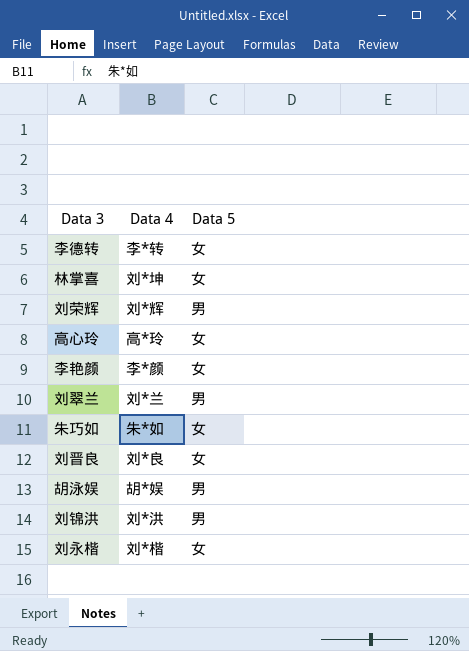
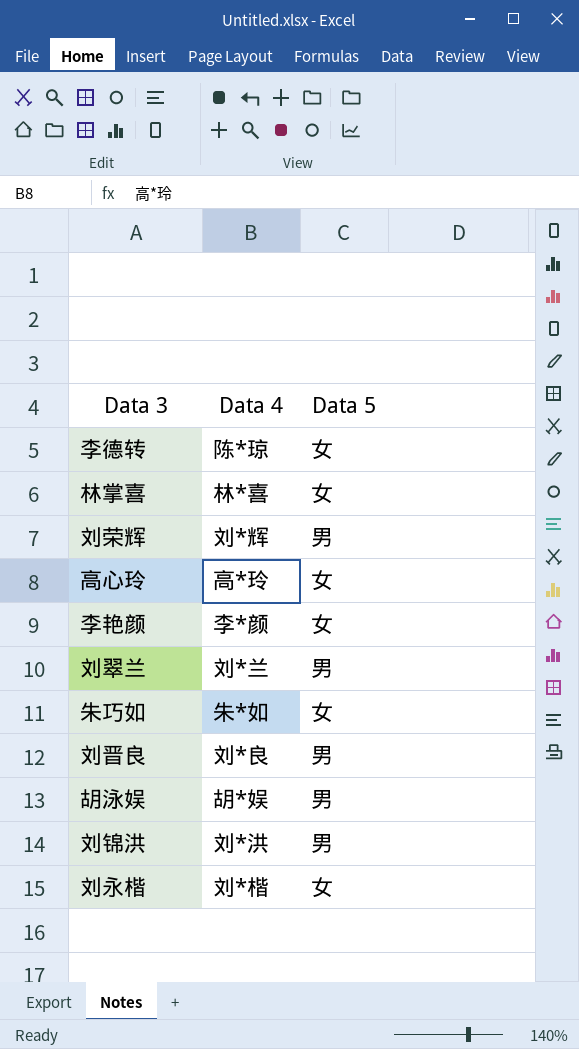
李德转 | Data 4: 李*转 -> 陈*琼
林掌喜 | Data 4: 刘*坤 -> 林*喜
刘晋良 | Data 5: 女 -> 男

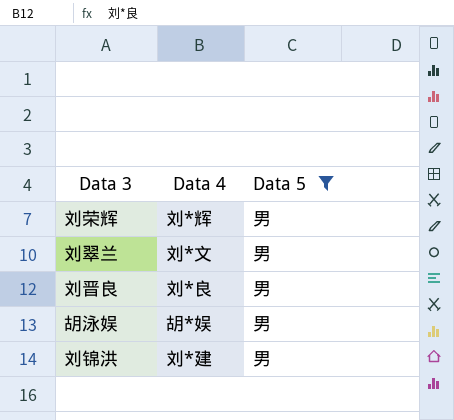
filter: none -> Data 5 = 男
刘翠兰 | Data 4: 刘*兰 -> 刘*文
刘锦洪 | Data 4: 刘*洪 -> 刘*建

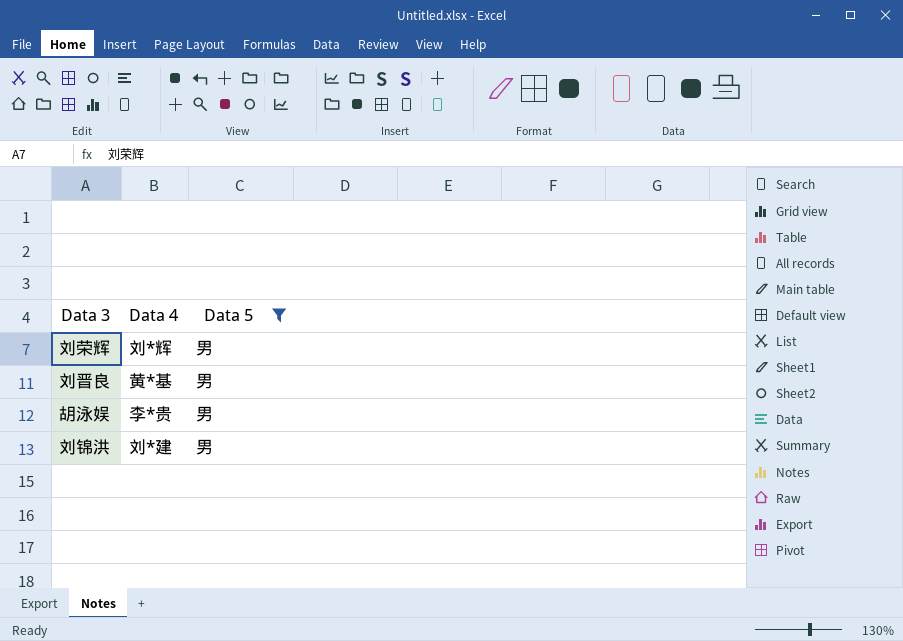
row 刘翠兰: 刘*文 | 男 -> none
刘晋良 | Data 4: 刘*良 -> 黄*基
胡泳娱 | Data 4: 胡*娱 -> 李*贵

